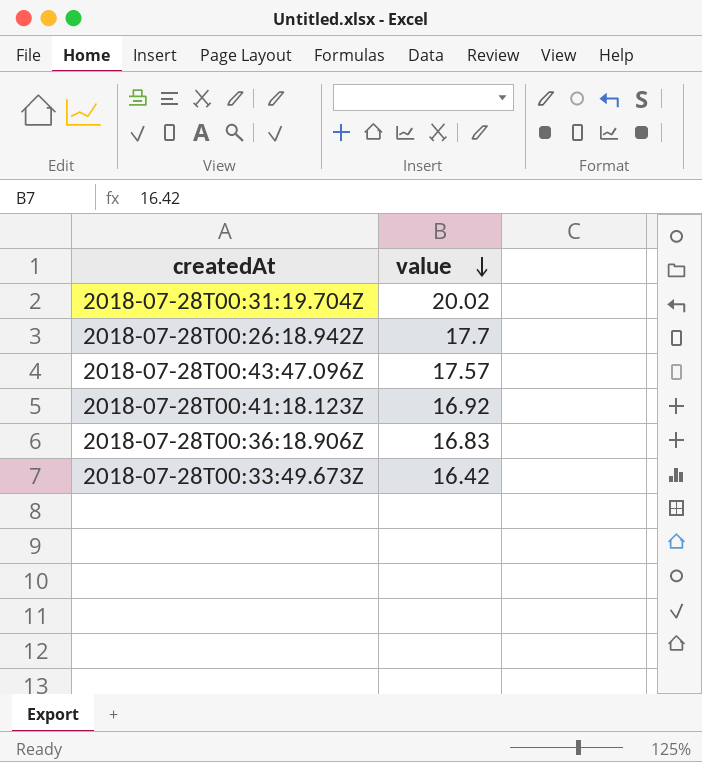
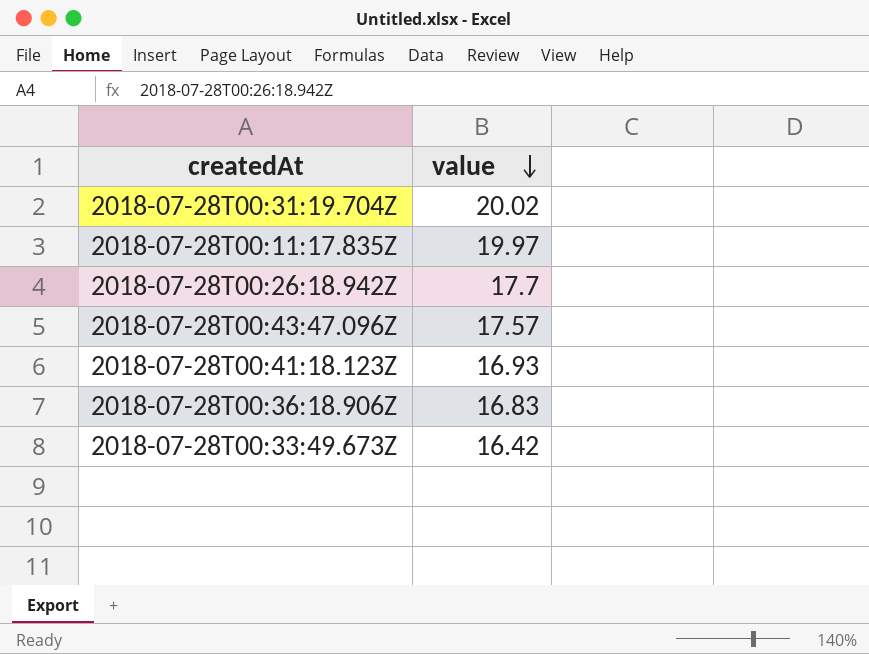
row 2018-07-28T00:11:17.835Z: none -> 19.97
2018-07-28T00:41:18.123Z | value: 16.92 -> 16.93

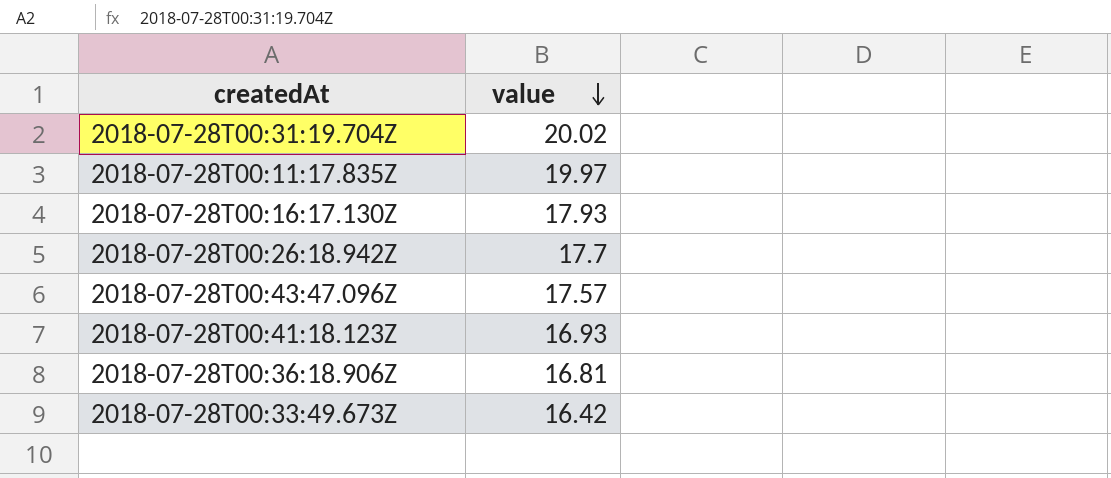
row 2018-07-28T00:16:17.130Z: none -> 17.93
2018-07-28T00:36:18.906Z | value: 16.83 -> 16.81

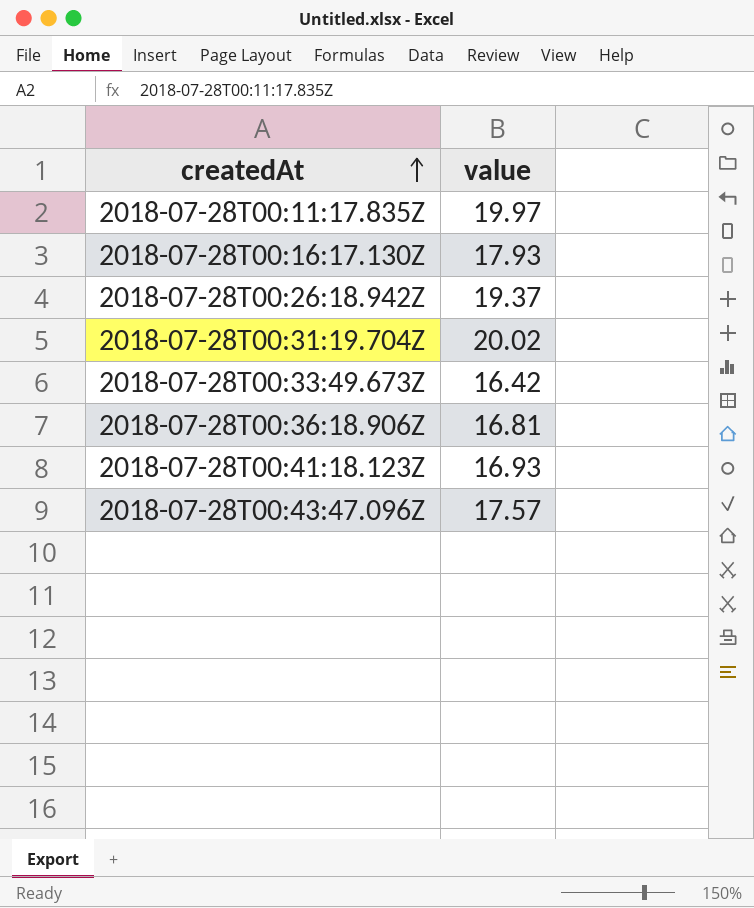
row order: value descending -> createdAt ascending
2018-07-28T00:26:18.942Z | value: 17.7 -> 19.37

